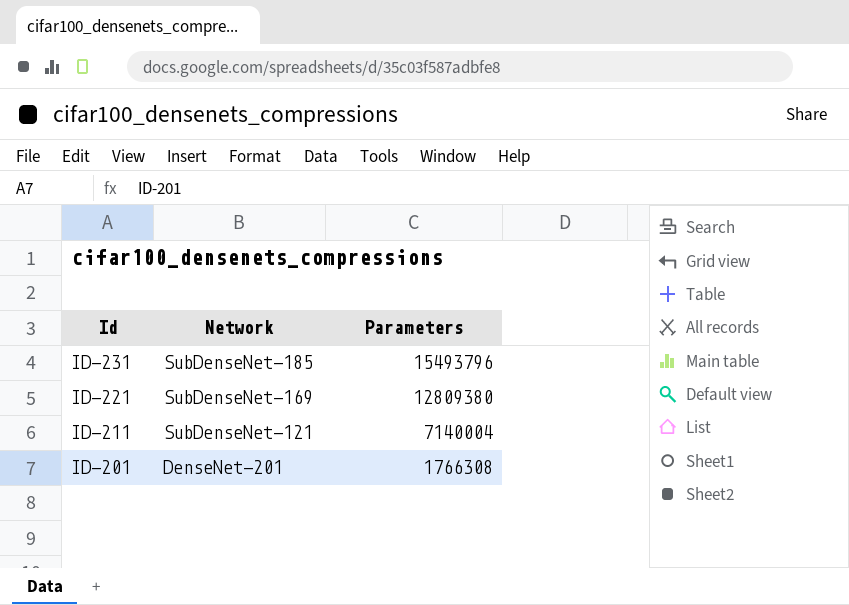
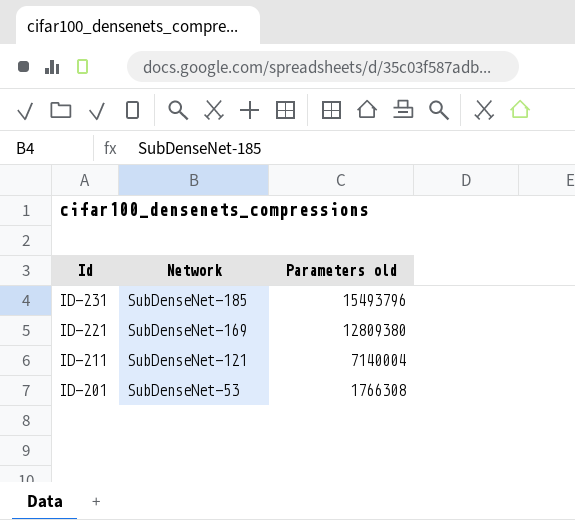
column name: Parameters -> Parameters old
ID-201 | Network: DenseNet-201 -> SubDenseNet-53

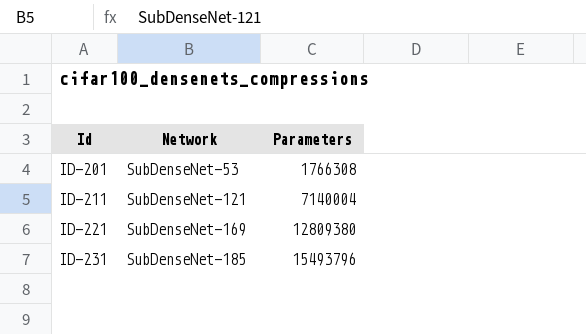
row order: Id descending -> Id ascending
column name: Parameters old -> Parameters

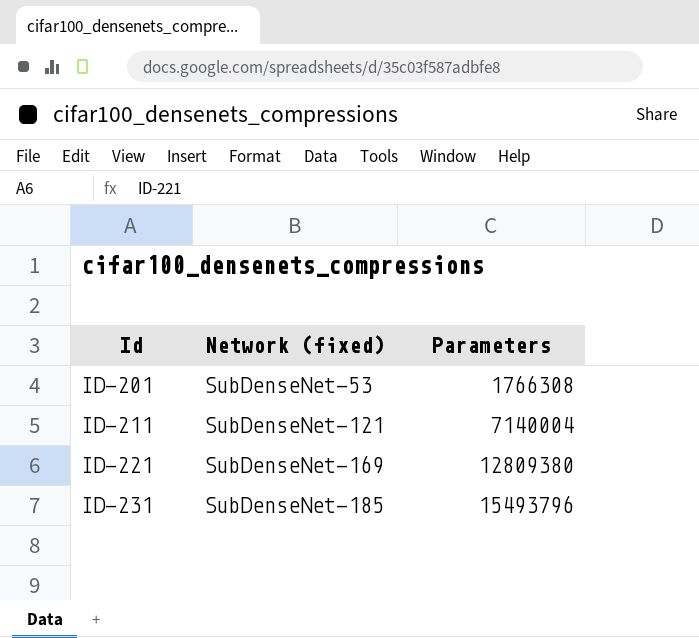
column name: Network -> Network (fixed)

